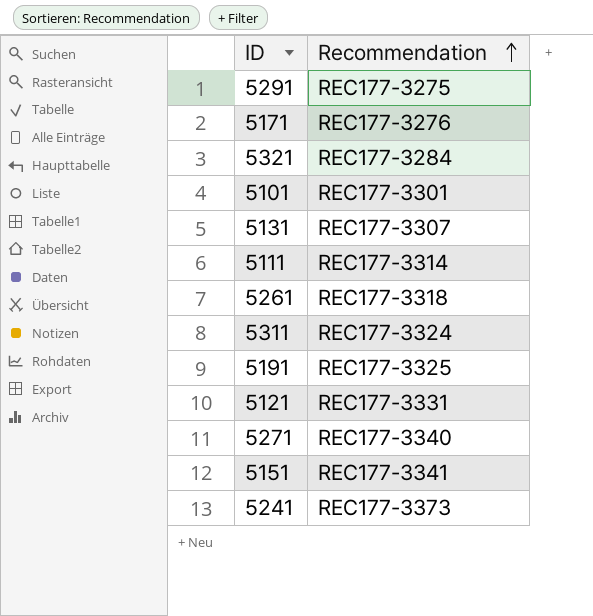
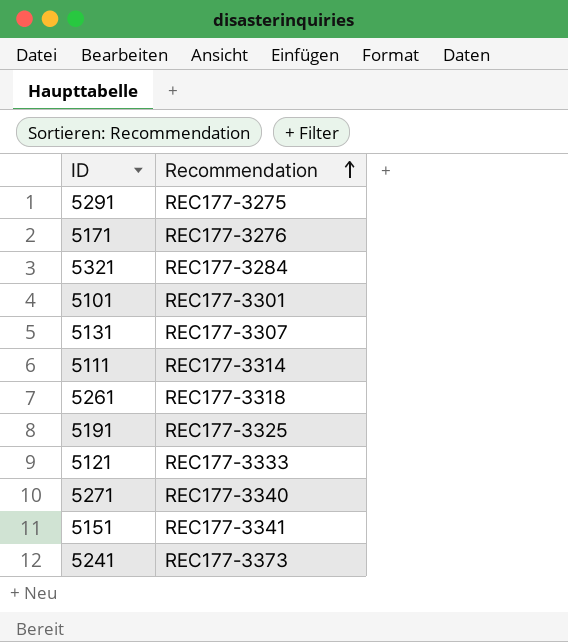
row 5311: REC177-3324 -> none
5121 | Recommendation: REC177-3331 -> REC177-3333

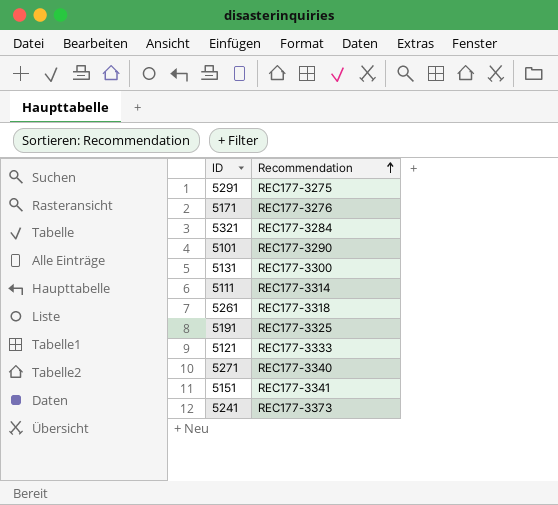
5101 | Recommendation: REC177-3301 -> REC177-3290
5131 | Recommendation: REC177-3307 -> REC177-3300

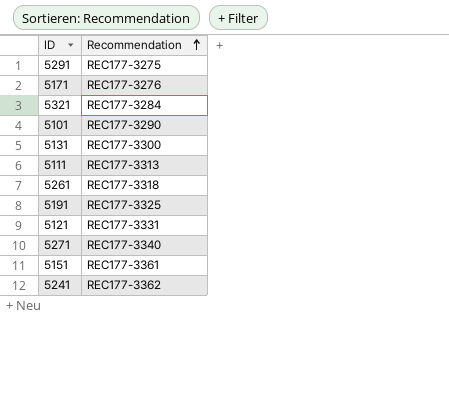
5111 | Recommendation: REC177-3314 -> REC177-3313
5121 | Recommendation: REC177-3333 -> REC177-3331
5151 | Recommendation: REC177-3341 -> REC177-3361
5241 | Recommendation: REC177-3373 -> REC177-3362

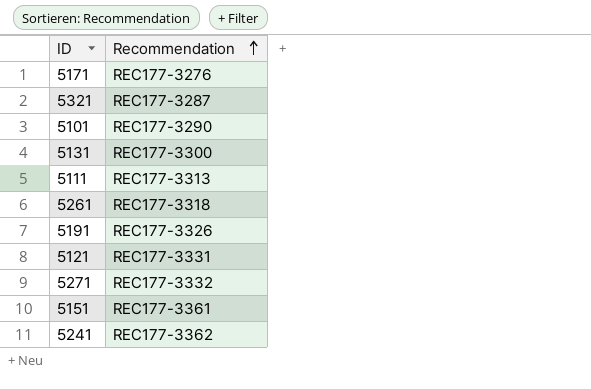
row 5291: REC177-3275 -> none
5321 | Recommendation: REC177-3284 -> REC177-3287
5191 | Recommendation: REC177-3325 -> REC177-3326
5271 | Recommendation: REC177-3340 -> REC177-3332

